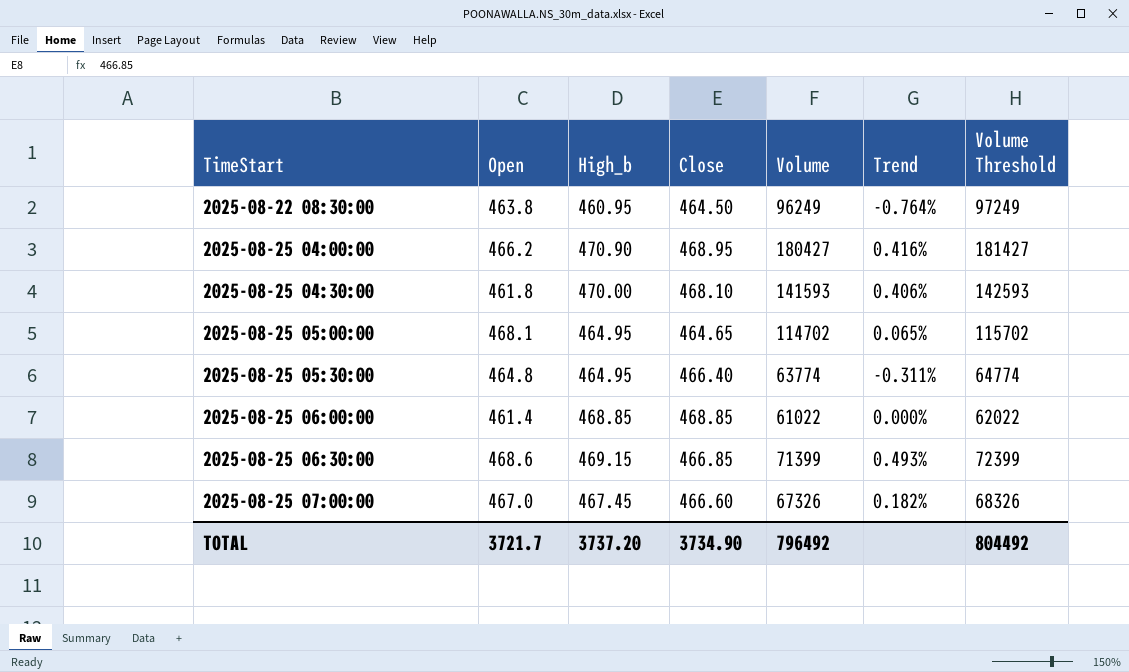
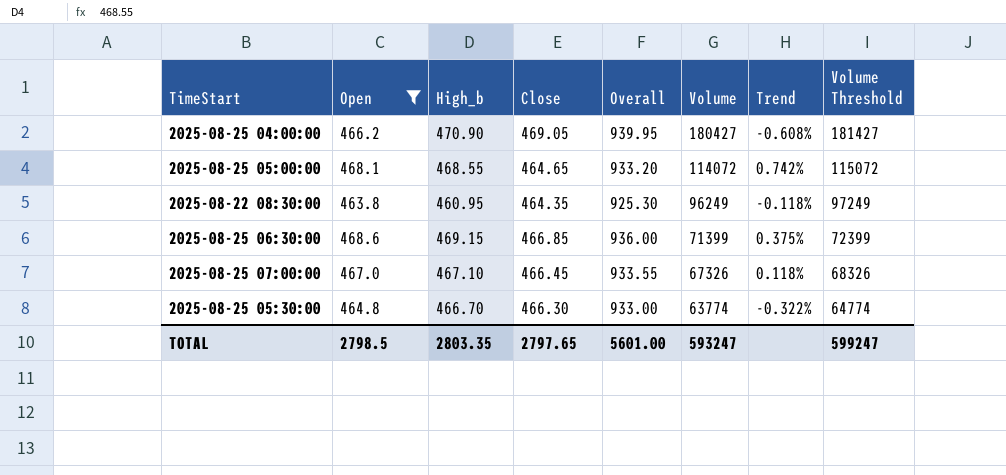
filter: none -> Open >= 463.8
row order: TimeStart ascending -> Volume descending
column Overall | formula: none -> [High_b] + [Close]
column Trend | formula: ([High_b] - [Close]) / [Close] -> ([Open] - [Close]) / [Close]
2025-08-25 04:00:00 | Close: 468.95 -> 469.05
2025-08-25 05:00:00 | High_b: 464.95 -> 468.55
2025-08-25 05:00:00 | Volume: 114702 -> 114072
2025-08-25 05:00:00 | Volume Threshold: 115702 -> 115072
2025-08-22 08:30:00 | Close: 464.50 -> 464.35
2025-08-25 07:00:00 | High_b: 467.45 -> 467.10
2025-08-25 07:00:00 | Close: 466.60 -> 466.45
2025-08-25 05:30:00 | High_b: 464.95 -> 466.70
2025-08-25 05:30:00 | Close: 466.40 -> 466.30
TOTAL | Open: 3721.7 -> 2798.5
TOTAL | High_b: 3737.20 -> 2803.35
TOTAL | Close: 3734.90 -> 2797.65
TOTAL | Volume: 796492 -> 593247
TOTAL | Volume Threshold: 804492 -> 599247

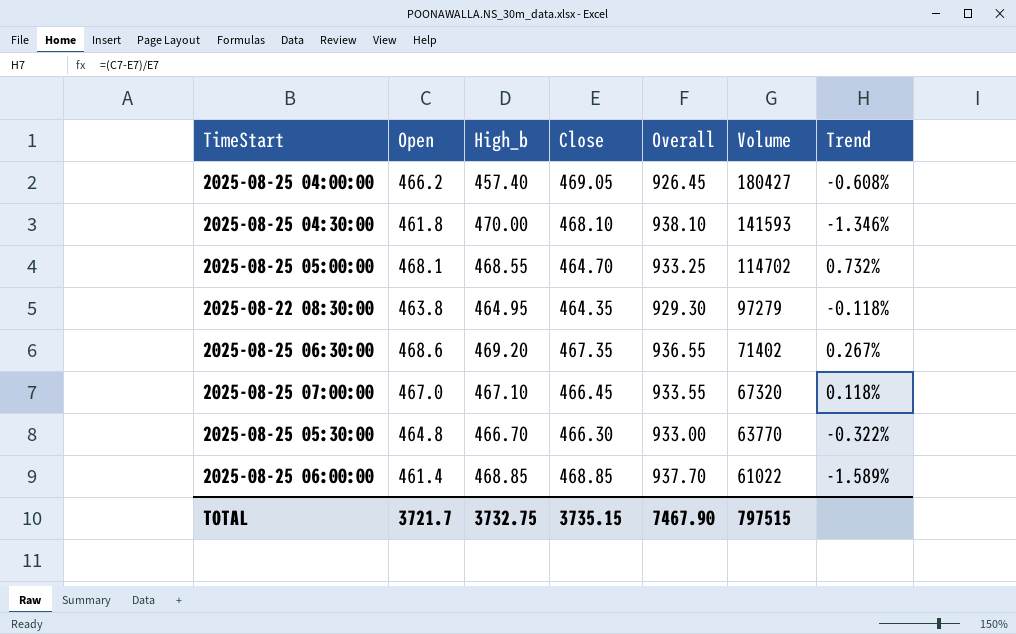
filter: Open >= 463.8 -> none
column Volume Threshold | formula: [Volume] + 1000 -> none
2025-08-25 04:00:00 | High_b: 470.90 -> 457.40
2025-08-25 04:00:00 | Overall: 939.95 -> 926.45
2025-08-25 05:00:00 | Close: 464.65 -> 464.70
2025-08-25 05:00:00 | Overall: 933.20 -> 933.25
2025-08-25 05:00:00 | Volume: 114072 -> 114702
2025-08-25 05:00:00 | Trend: 0.742% -> 0.732%
2025-08-22 08:30:00 | High_b: 460.95 -> 464.95
2025-08-22 08:30:00 | Overall: 925.30 -> 929.30
2025-08-22 08:30:00 | Volume: 96249 -> 97279
2025-08-25 06:30:00 | High_b: 469.15 -> 469.20
2025-08-25 06:30:00 | Close: 466.85 -> 467.35
2025-08-25 06:30:00 | Overall: 936.00 -> 936.55
2025-08-25 06:30:00 | Volume: 71399 -> 71402
2025-08-25 06:30:00 | Trend: 0.375% -> 0.267%
2025-08-25 07:00:00 | Volume: 67326 -> 67320
2025-08-25 05:30:00 | Volume: 63774 -> 63770
TOTAL | Open: 2798.5 -> 3721.7
TOTAL | High_b: 2803.35 -> 3732.75
TOTAL | Close: 2797.65 -> 3735.15
TOTAL | Overall: 5601.00 -> 7467.90
TOTAL | Volume: 593247 -> 797515

